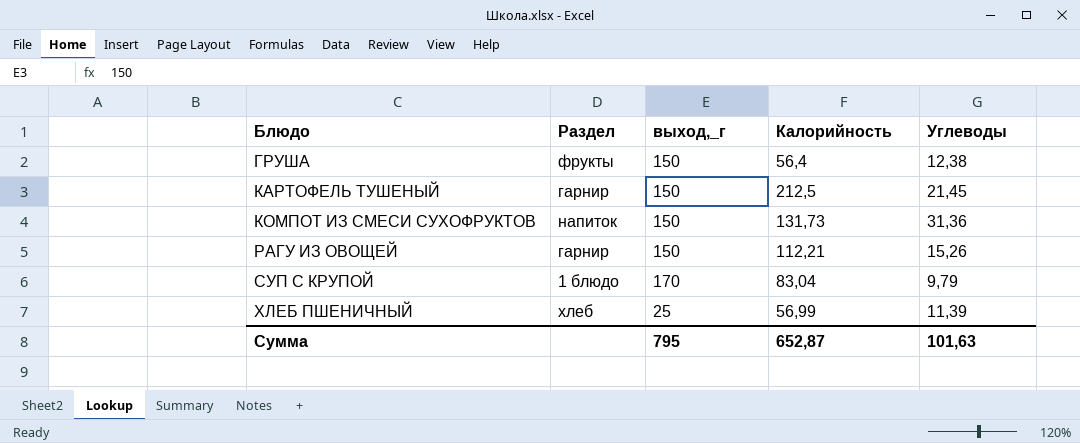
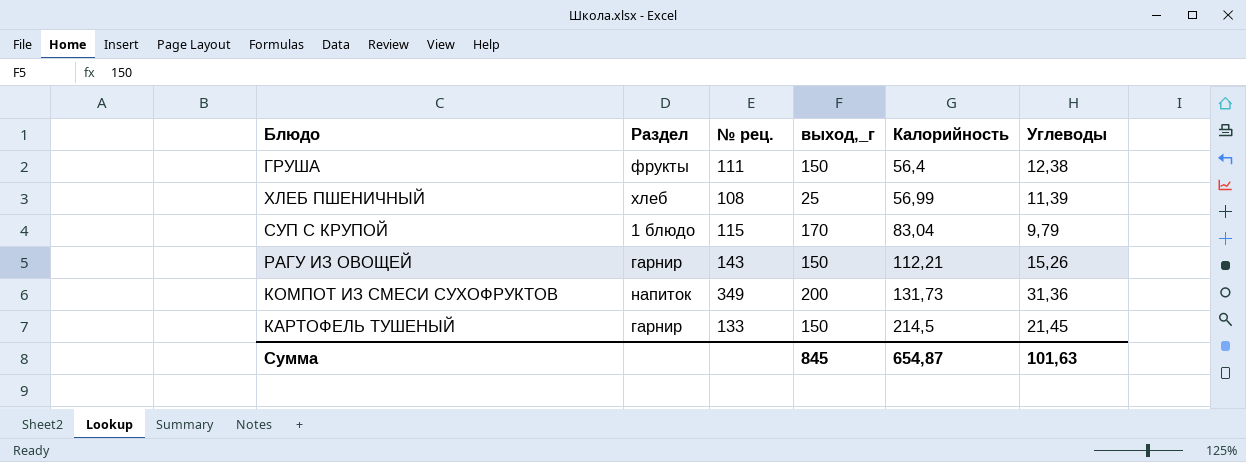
row order: Блюдо ascending -> Калорийность ascending
column № рец. | position: none -> 3
КОМПОТ ИЗ СМЕСИ СУХОФРУКТОВ | выход,_г: 150 -> 200
КАРТОФЕЛЬ ТУШЕНЫЙ | Калорийность: 212,5 -> 214,5
Сумма | выход,_г: 795 -> 845
Сумма | Калорийность: 652,87 -> 654,87

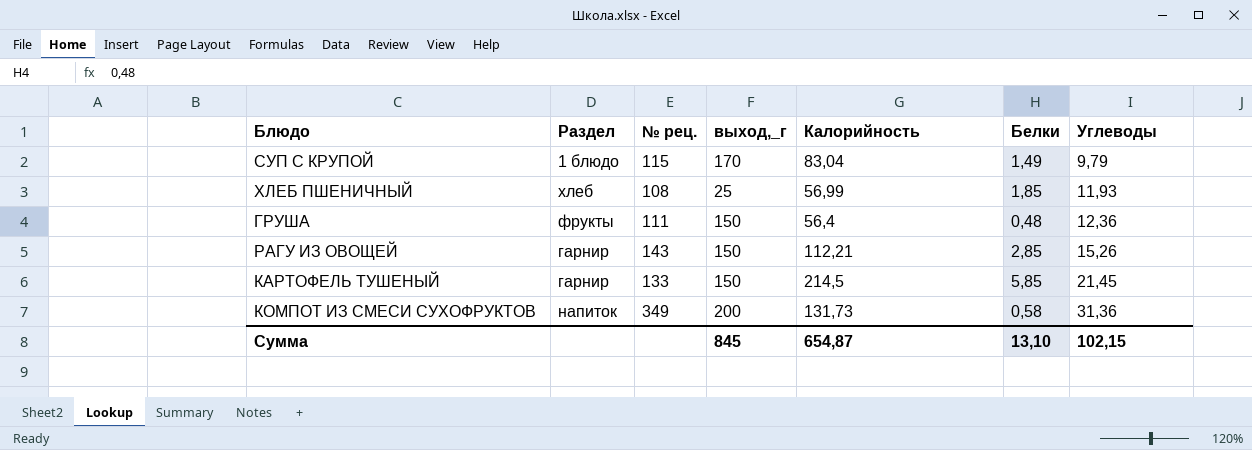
row order: Калорийность ascending -> Углеводы ascending
column Белки | position: none -> 6
ХЛЕБ ПШЕНИЧНЫЙ | Углеводы: 11,39 -> 11,93
ГРУША | Углеводы: 12,38 -> 12,36
Сумма | Углеводы: 101,63 -> 102,15

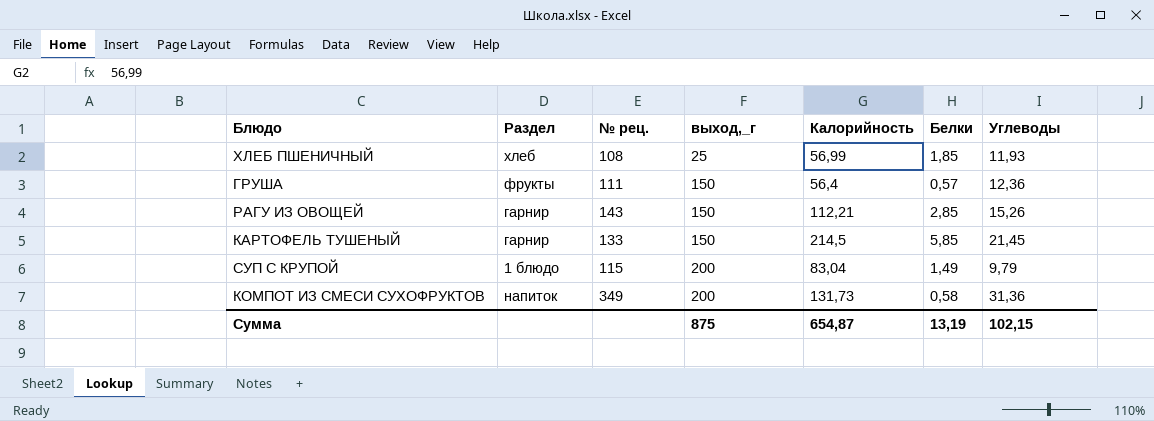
row order: Углеводы ascending -> выход,_г ascending
ГРУША | Белки: 0,48 -> 0,57
СУП С КРУПОЙ | выход,_г: 170 -> 200
Сумма | выход,_г: 845 -> 875
Сумма | Белки: 13,10 -> 13,19

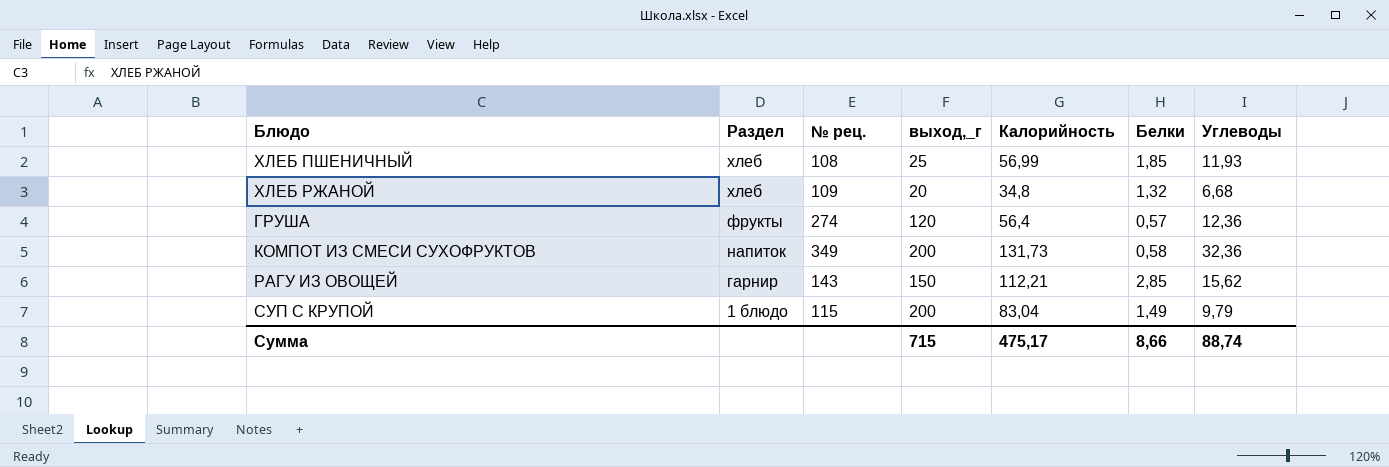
row order: выход,_г ascending -> Раздел descending
row КАРТОФЕЛЬ ТУШЕНЫЙ: гарнир | 133 | 150 | 214,5 | 5,85 | 21,45 -> none
row ХЛЕБ РЖАНОЙ: none -> хлеб | 109 | 20 | 34,8 | 1,32 | 6,68
ГРУША | № рец.: 111 -> 274
ГРУША | выход,_г: 150 -> 120
КОМПОТ ИЗ СМЕСИ СУХОФРУКТОВ | Углеводы: 31,36 -> 32,36
РАГУ ИЗ ОВОЩЕЙ | Углеводы: 15,26 -> 15,62
Сумма | выход,_г: 875 -> 715
Сумма | Калорийность: 654,87 -> 475,17
Сумма | Белки: 13,19 -> 8,66
Сумма | Углеводы: 102,15 -> 88,74

